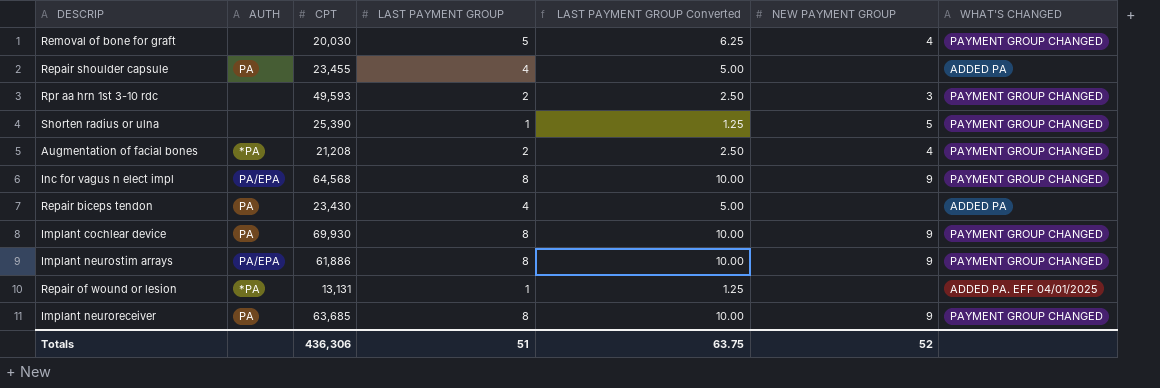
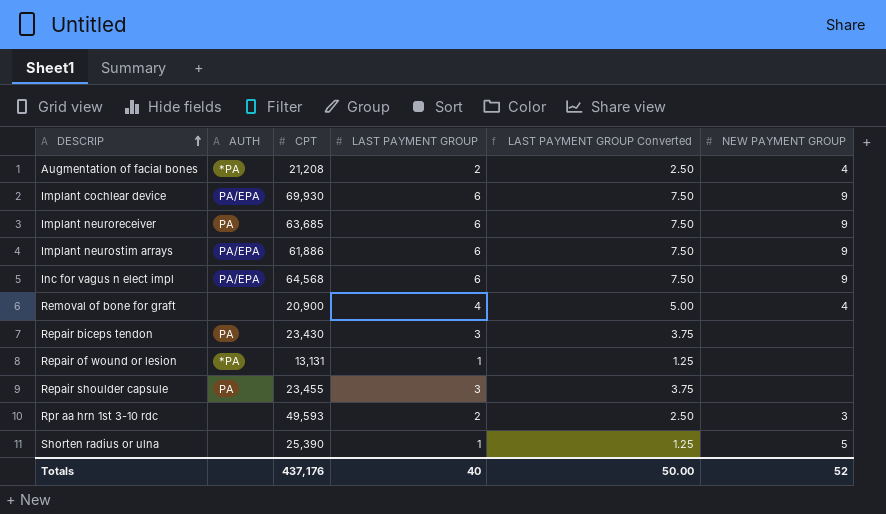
row order: none -> DESCRIP ascending
column WHAT'S CHANGED | position: 7 -> none
Implant cochlear device | AUTH: PA -> PA/EPA
Implant cochlear device | LAST PAYMENT GROUP: 8 -> 6
Implant cochlear device | LAST PAYMENT GROUP Converted: 10.00 -> 7.50
Implant neuroreceiver | LAST PAYMENT GROUP: 8 -> 6
Implant neuroreceiver | LAST PAYMENT GROUP Converted: 10.00 -> 7.50
Implant neurostim arrays | LAST PAYMENT GROUP: 8 -> 6
Implant neurostim arrays | LAST PAYMENT GROUP Converted: 10.00 -> 7.50
Inc for vagus n elect impl | LAST PAYMENT GROUP: 8 -> 6
Inc for vagus n elect impl | LAST PAYMENT GROUP Converted: 10.00 -> 7.50
Removal of bone for graft | CPT: 20,030 -> 20,900
Removal of bone for graft | LAST PAYMENT GROUP: 5 -> 4
Removal of bone for graft | LAST PAYMENT GROUP Converted: 6.25 -> 5.00
Repair biceps tendon | LAST PAYMENT GROUP: 4 -> 3
Repair biceps tendon | LAST PAYMENT GROUP Converted: 5.00 -> 3.75
Repair shoulder capsule | LAST PAYMENT GROUP: 4 -> 3
Repair shoulder capsule | LAST PAYMENT GROUP Converted: 5.00 -> 3.75
Totals | CPT: 436,306 -> 437,176
Totals | LAST PAYMENT GROUP: 51 -> 40
Totals | LAST PAYMENT GROUP Converted: 63.75 -> 50.00

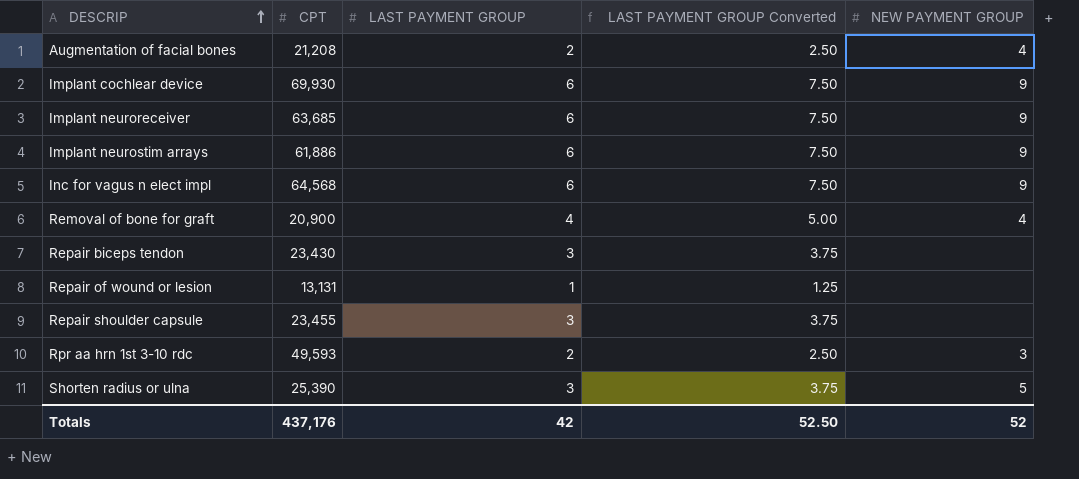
column AUTH | position: 2 -> none
Shorten radius or ulna | LAST PAYMENT GROUP: 1 -> 3
Shorten radius or ulna | LAST PAYMENT GROUP Converted: 1.25 -> 3.75
Totals | LAST PAYMENT GROUP: 40 -> 42
Totals | LAST PAYMENT GROUP Converted: 50.00 -> 52.50

